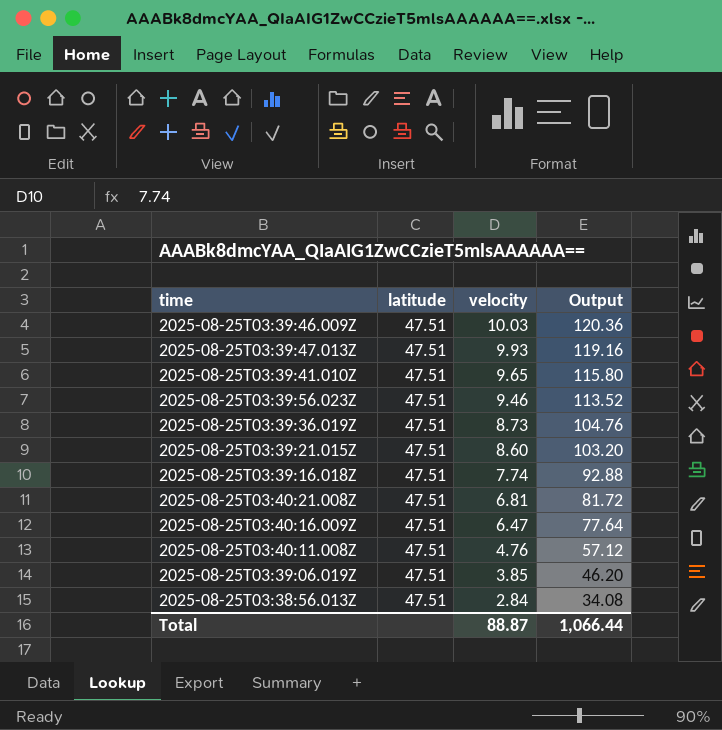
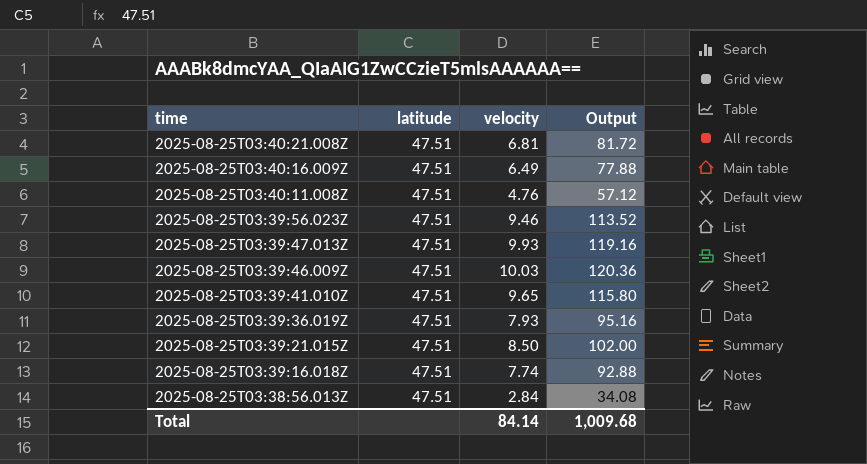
row order: velocity descending -> time descending
row 2025-08-25T03:39:06.019Z: 47.51 | 3.85 | 46.20 -> none
2025-08-25T03:40:16.009Z | velocity: 6.47 -> 6.49
2025-08-25T03:40:16.009Z | Output: 77.64 -> 77.88
2025-08-25T03:39:36.019Z | velocity: 8.73 -> 7.93
2025-08-25T03:39:36.019Z | Output: 104.76 -> 95.16
2025-08-25T03:39:21.015Z | velocity: 8.60 -> 8.50
2025-08-25T03:39:21.015Z | Output: 103.20 -> 102.00
Total | velocity: 88.87 -> 84.14
Total | Output: 1,066.44 -> 1,009.68

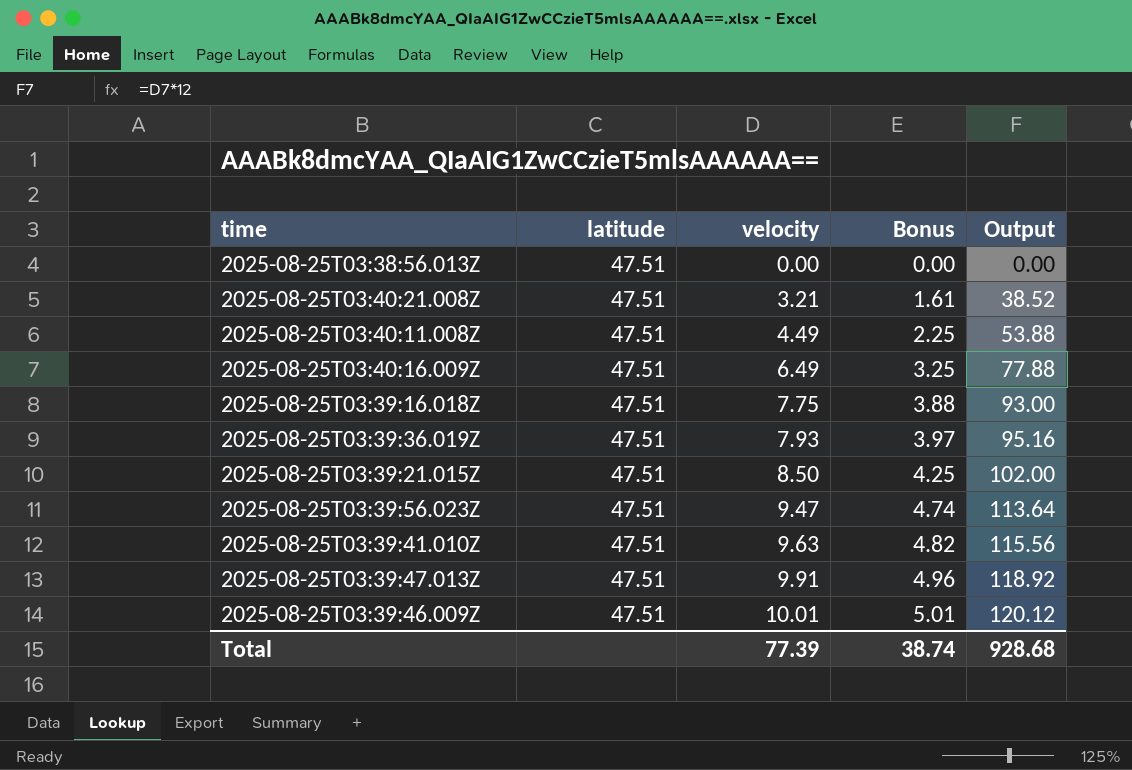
row order: time descending -> velocity ascending
column Bonus | formula: none -> [velocity] * 0.5
2025-08-25T03:38:56.013Z | velocity: 2.84 -> 0.00
2025-08-25T03:38:56.013Z | Output: 34.08 -> 0.00
2025-08-25T03:40:21.008Z | velocity: 6.81 -> 3.21
2025-08-25T03:40:21.008Z | Output: 81.72 -> 38.52
2025-08-25T03:40:11.008Z | velocity: 4.76 -> 4.49
2025-08-25T03:40:11.008Z | Output: 57.12 -> 53.88
2025-08-25T03:39:16.018Z | velocity: 7.74 -> 7.75
2025-08-25T03:39:16.018Z | Output: 92.88 -> 93.00
2025-08-25T03:39:56.023Z | velocity: 9.46 -> 9.47
2025-08-25T03:39:56.023Z | Output: 113.52 -> 113.64
2025-08-25T03:39:41.010Z | velocity: 9.65 -> 9.63
2025-08-25T03:39:41.010Z | Output: 115.80 -> 115.56
2025-08-25T03:39:47.013Z | velocity: 9.93 -> 9.91
2025-08-25T03:39:47.013Z | Output: 119.16 -> 118.92
2025-08-25T03:39:46.009Z | velocity: 10.03 -> 10.01
2025-08-25T03:39:46.009Z | Output: 120.36 -> 120.12
Total | velocity: 84.14 -> 77.39
Total | Output: 1,009.68 -> 928.68

